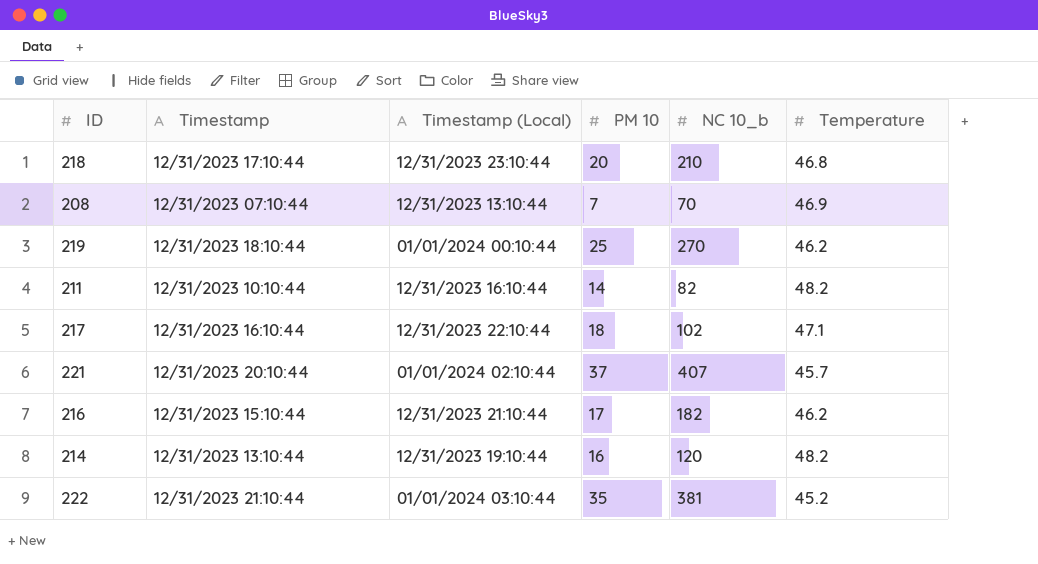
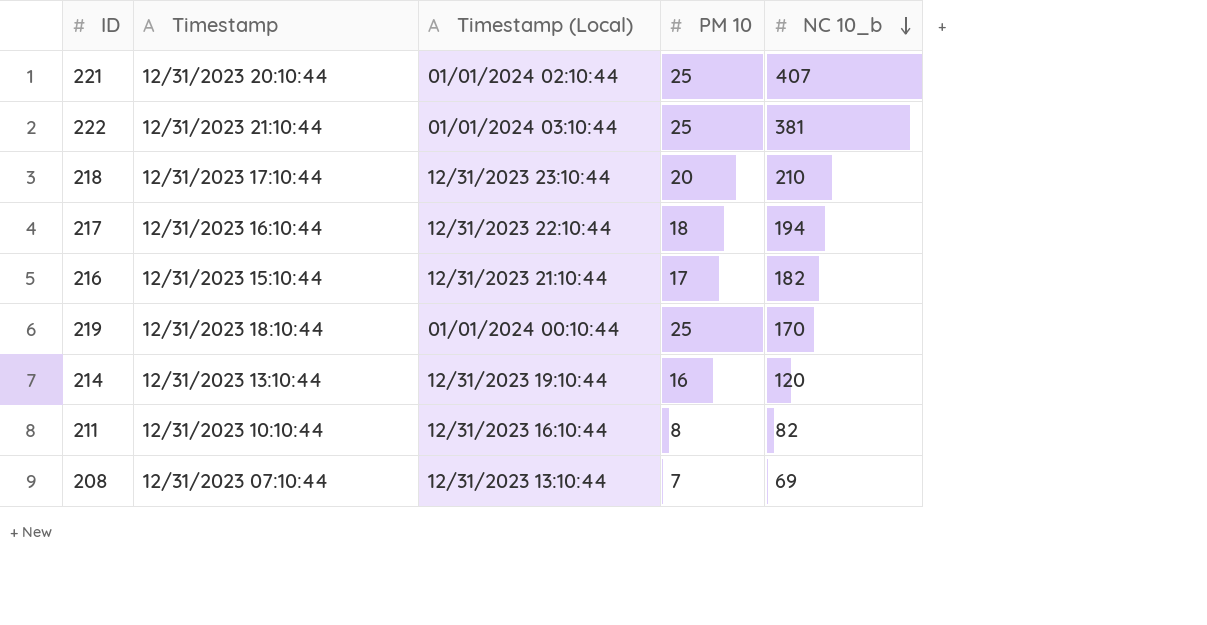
row order: none -> NC 10_b descending
column Temperature | position: 6 -> none
221 | PM 10: 37 -> 25
222 | PM 10: 35 -> 25
217 | NC 10_b: 102 -> 194
219 | NC 10_b: 270 -> 170
211 | PM 10: 14 -> 8
208 | NC 10_b: 70 -> 69

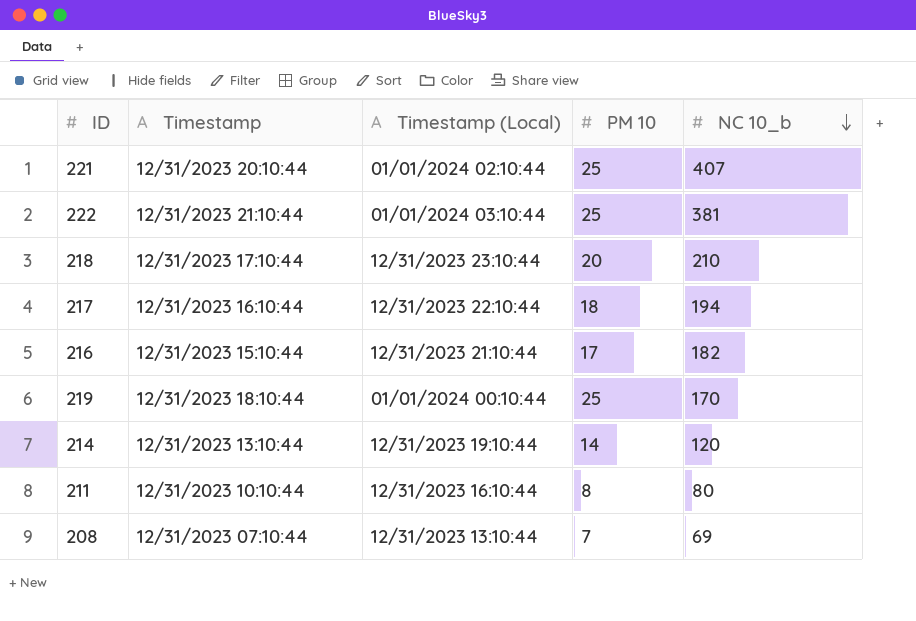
214 | PM 10: 16 -> 14
211 | NC 10_b: 82 -> 80

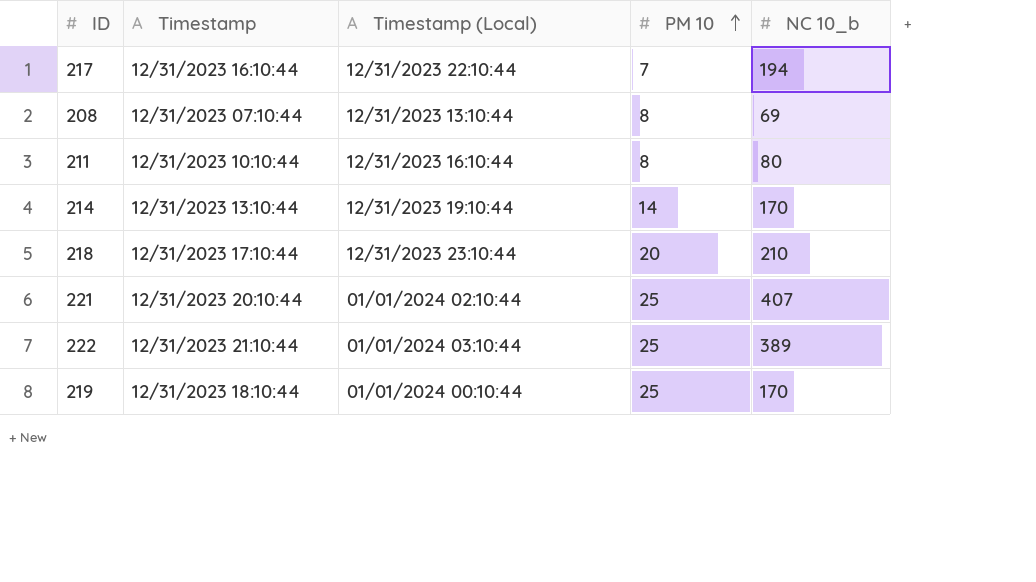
row order: NC 10_b descending -> PM 10 ascending
row 216: 12/31/2023 15:10:44 | 12/31/2023 21:10:44 | 17 | 182 -> none
217 | PM 10: 18 -> 7
208 | PM 10: 7 -> 8
214 | NC 10_b: 120 -> 170
222 | NC 10_b: 381 -> 389

